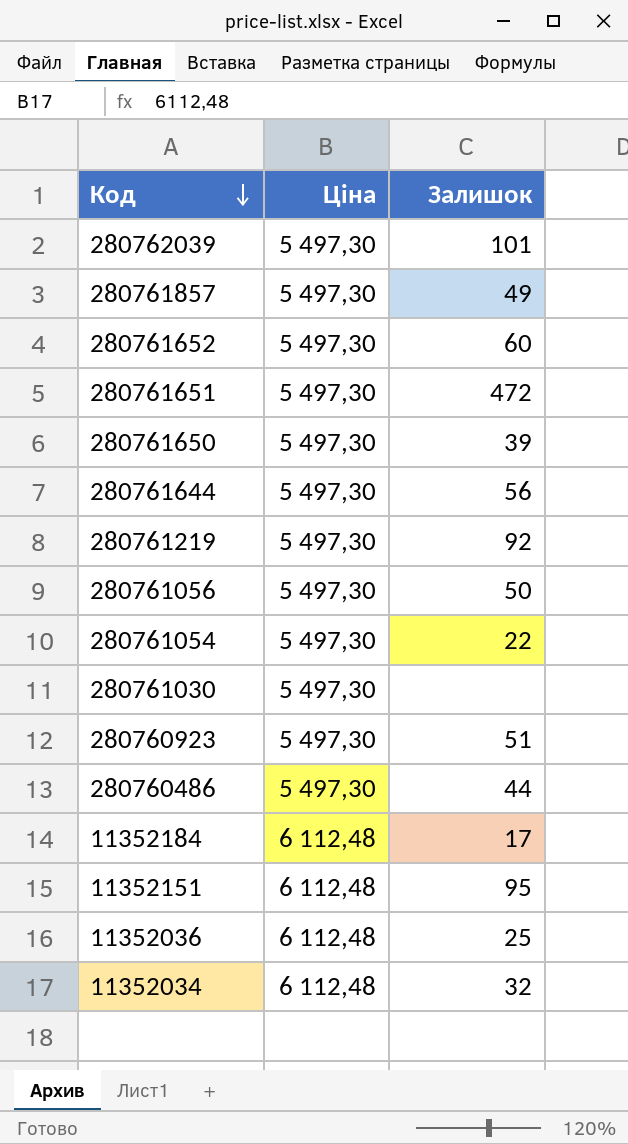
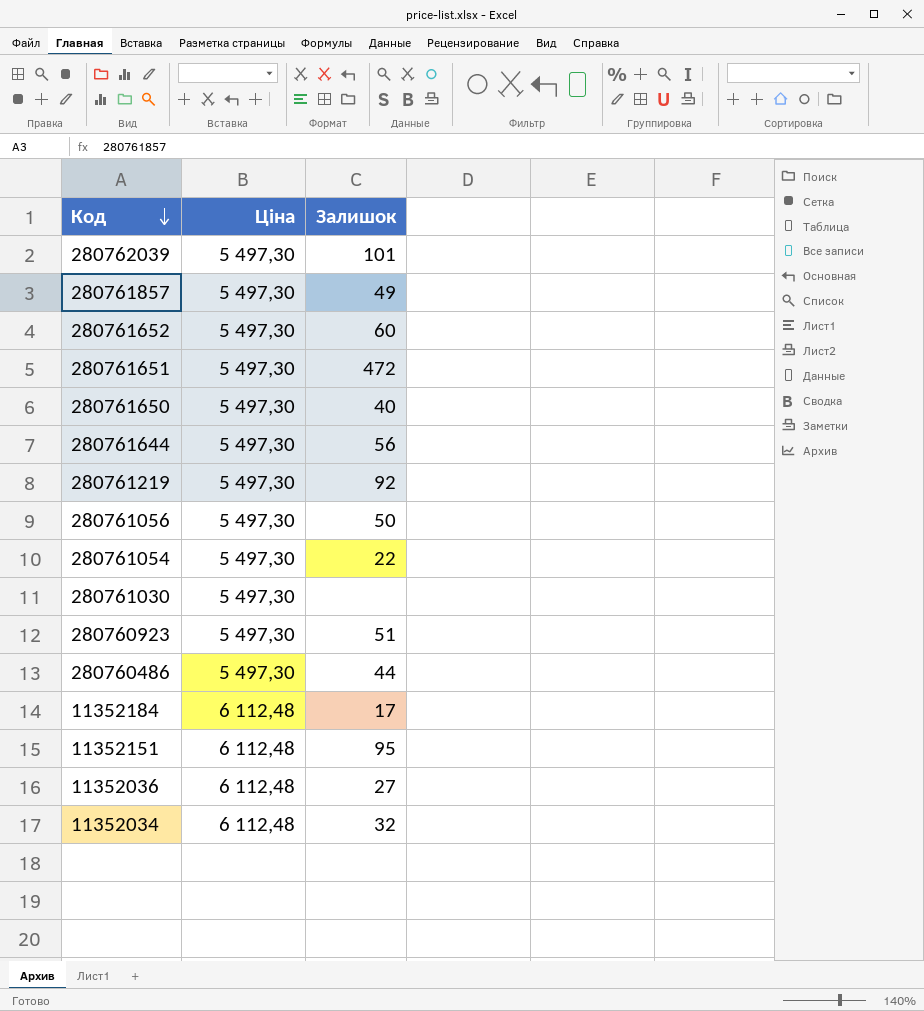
280761650 | Залишок: 39 -> 40
11352036 | Залишок: 25 -> 27

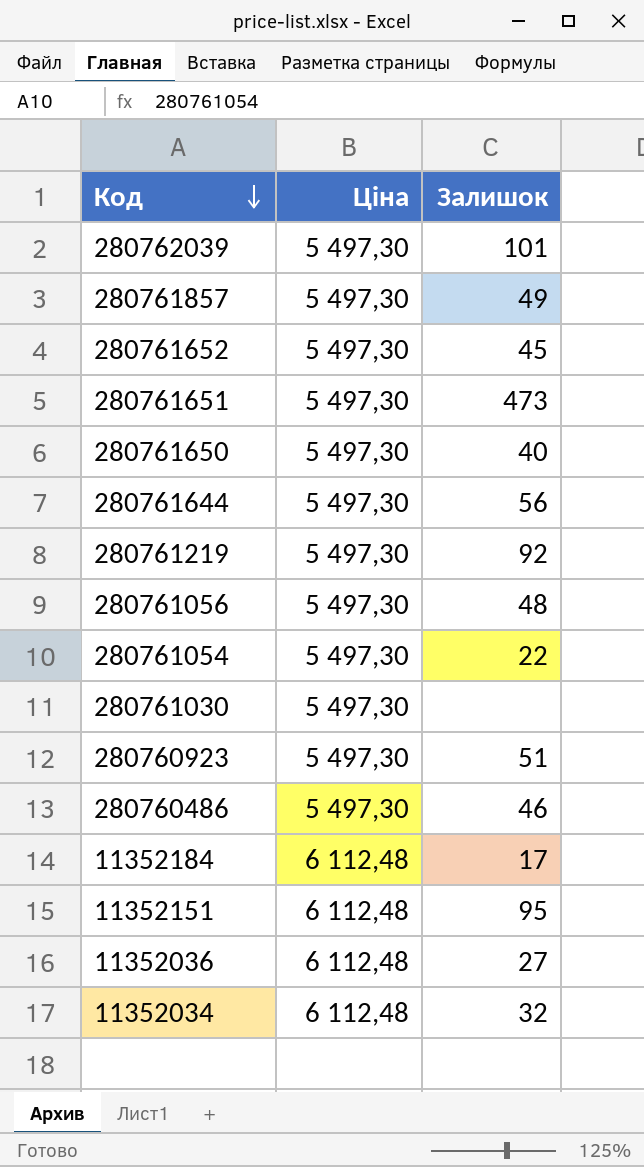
280761652 | Залишок: 60 -> 45
280761651 | Залишок: 472 -> 473
280761056 | Залишок: 50 -> 48
280760486 | Залишок: 44 -> 46

